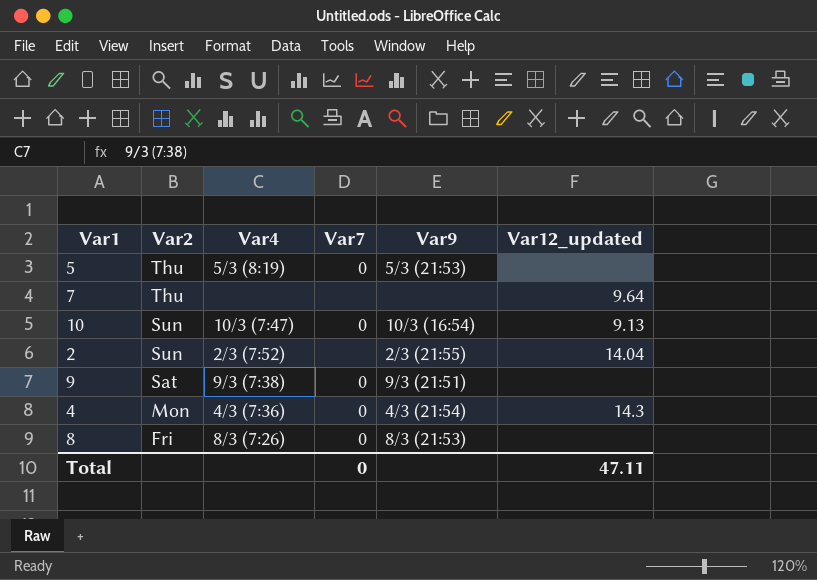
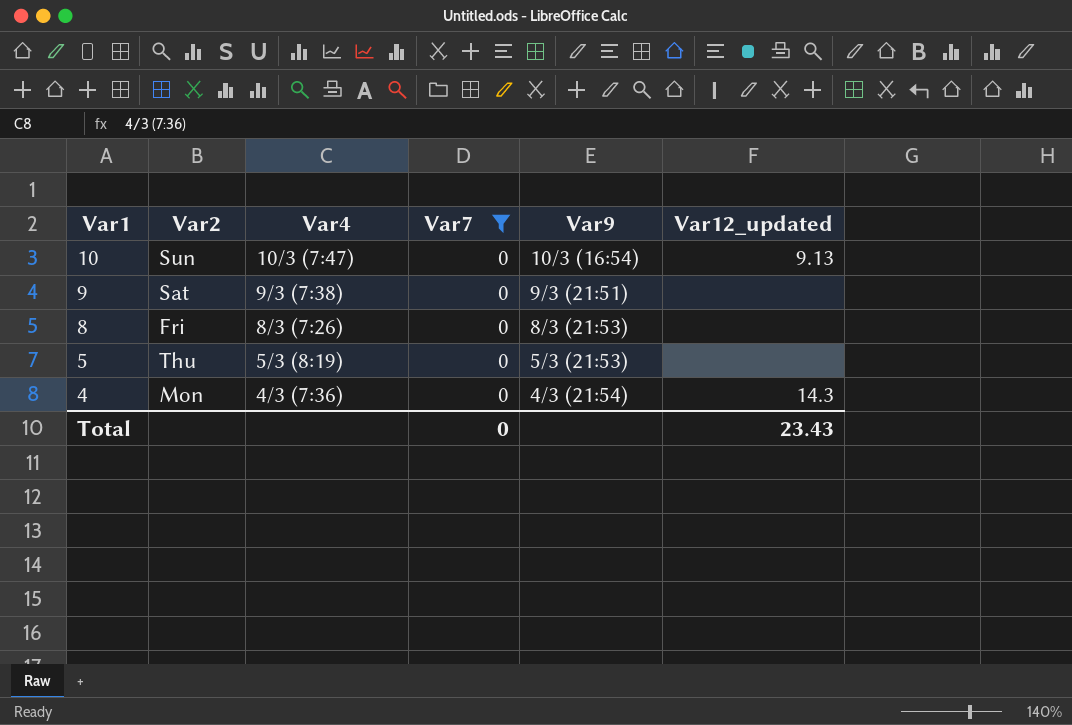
filter: none -> Var7 = 0
row order: Var2 descending -> Var1 descending
Total | Var12_updated: 47.11 -> 23.43

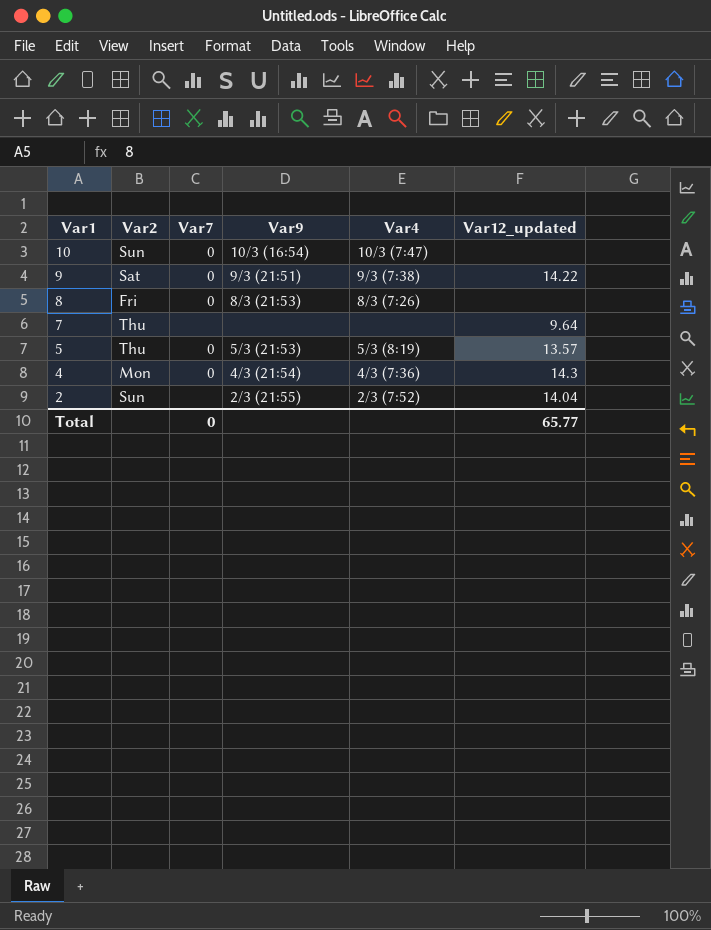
filter: Var7 = 0 -> none
column Var4 | position: 3 -> 5
10 | Var12_updated: 9.13 -> none
9 | Var12_updated: none -> 14.22
5 | Var12_updated: none -> 13.57
Total | Var12_updated: 23.43 -> 65.77

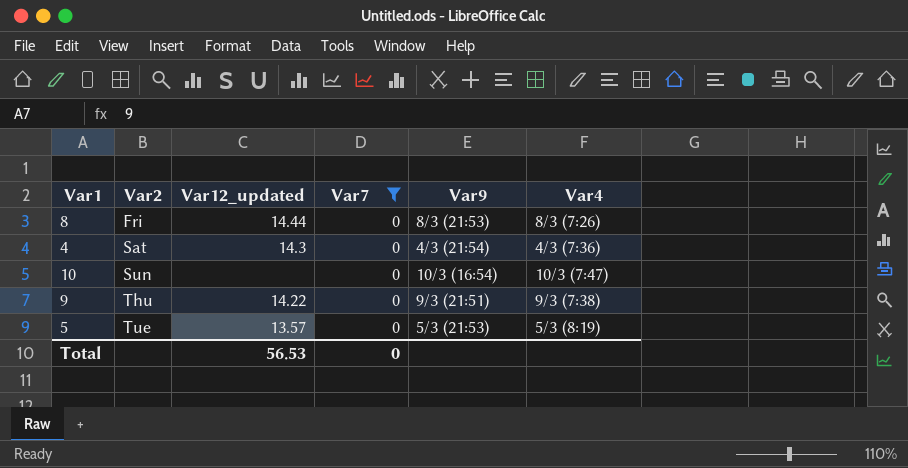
filter: none -> Var7 = 0
row order: Var1 descending -> Var2 ascending
column Var12_updated | position: 6 -> 3
8 | Var12_updated: none -> 14.44
4 | Var2: Mon -> Sat
9 | Var2: Sat -> Thu
5 | Var2: Thu -> Tue
Total | Var12_updated: 65.77 -> 56.53

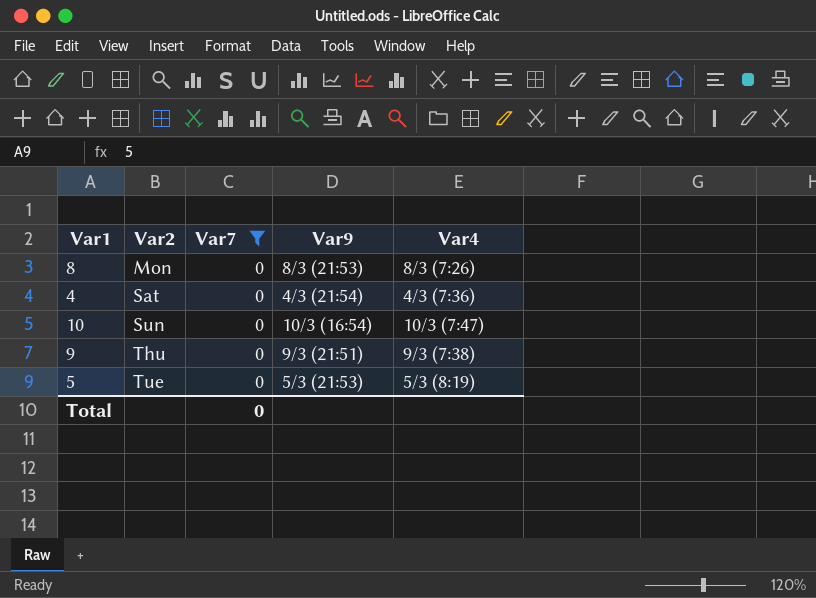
column Var12_updated | position: 3 -> none
8 | Var2: Fri -> Mon

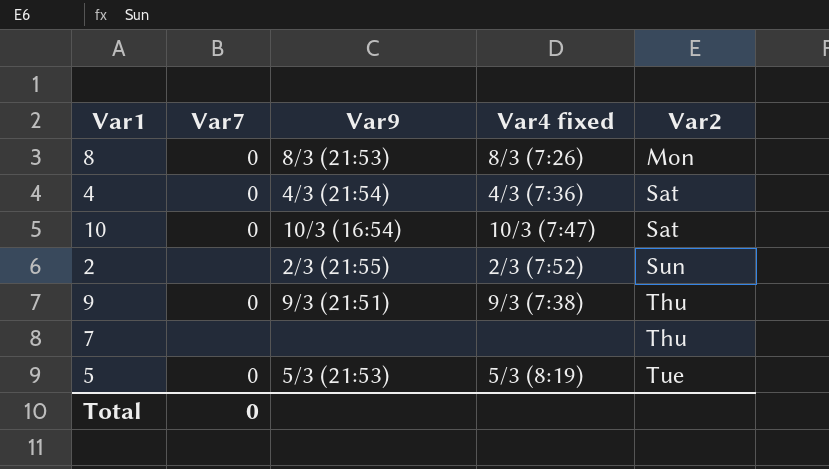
filter: Var7 = 0 -> none
column name: Var4 -> Var4 fixed
column Var2 | position: 2 -> 5
10 | Var2: Sun -> Sat

